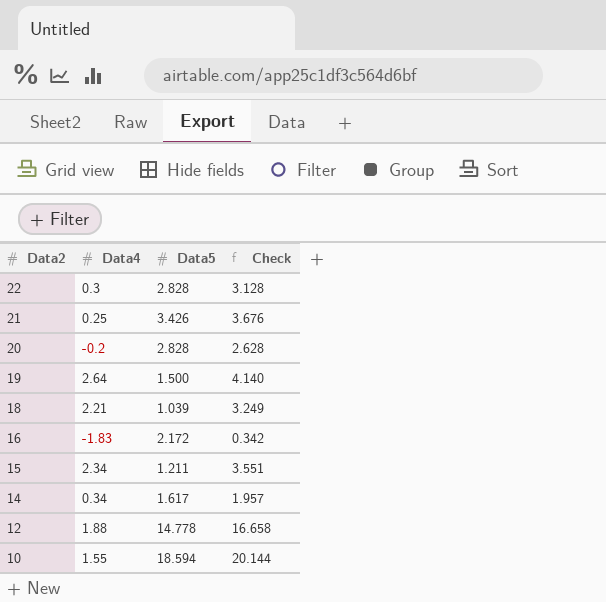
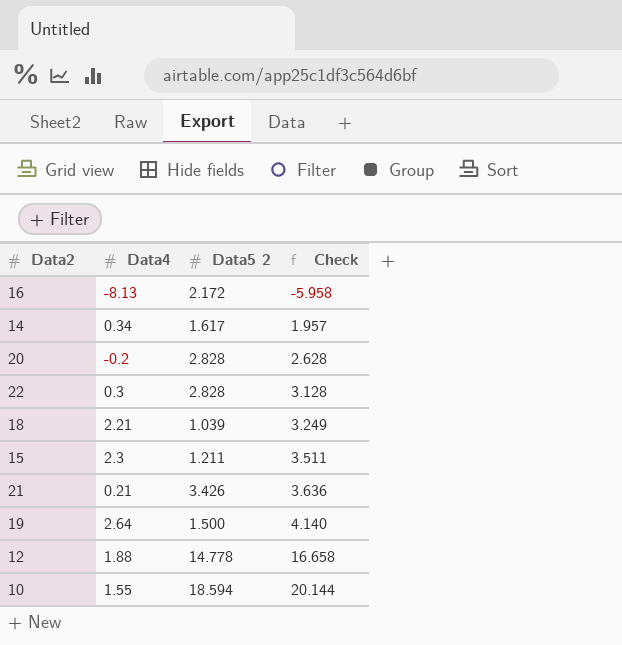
row order: Data2 descending -> Check ascending
column name: Data5 -> Data5 2
16 | Data4: -1.83 -> -8.13
16 | Check: 0.342 -> -5.958
15 | Data4: 2.34 -> 2.3
15 | Check: 3.551 -> 3.511
21 | Data4: 0.25 -> 0.21
21 | Check: 3.676 -> 3.636

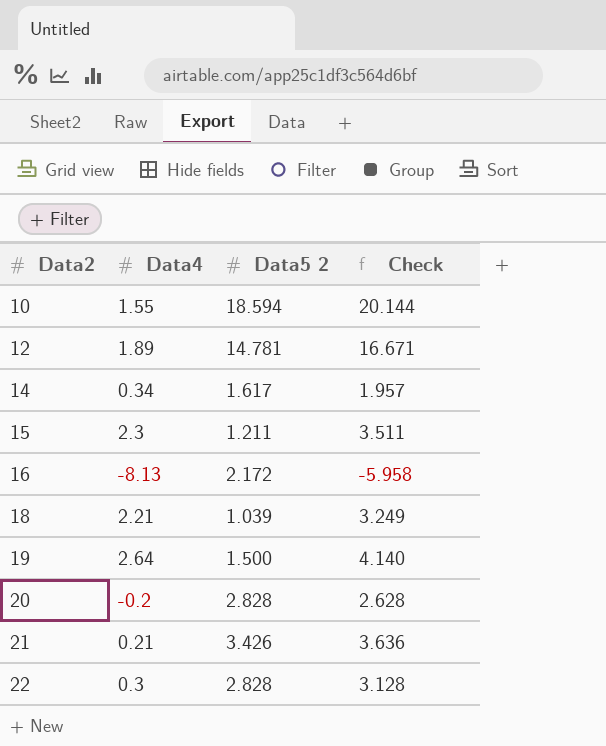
row order: Check ascending -> Data2 ascending
12 | Data4: 1.88 -> 1.89
12 | Data5 2: 14.778 -> 14.781
12 | Check: 16.658 -> 16.671

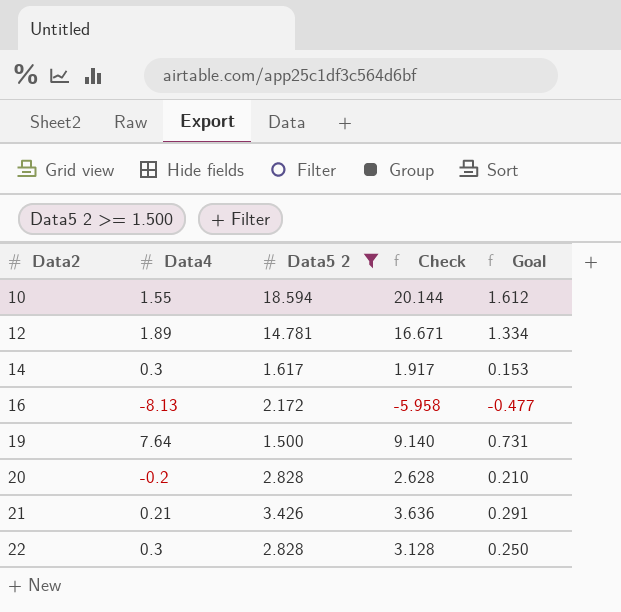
filter: none -> Data5 2 >= 1.500
column Goal | formula: none -> [Check] * 0.08
14 | Data4: 0.34 -> 0.3
14 | Check: 1.957 -> 1.917
19 | Data4: 2.64 -> 7.64
19 | Check: 4.140 -> 9.140

